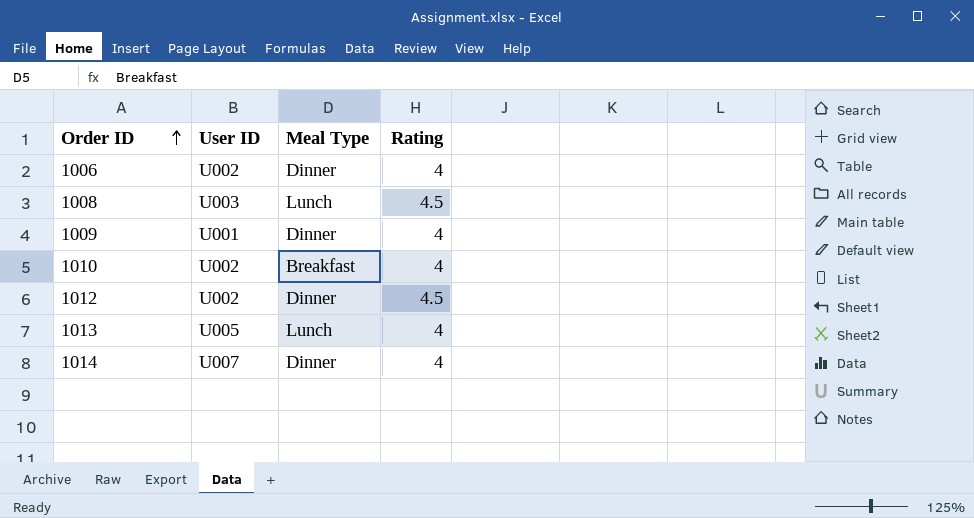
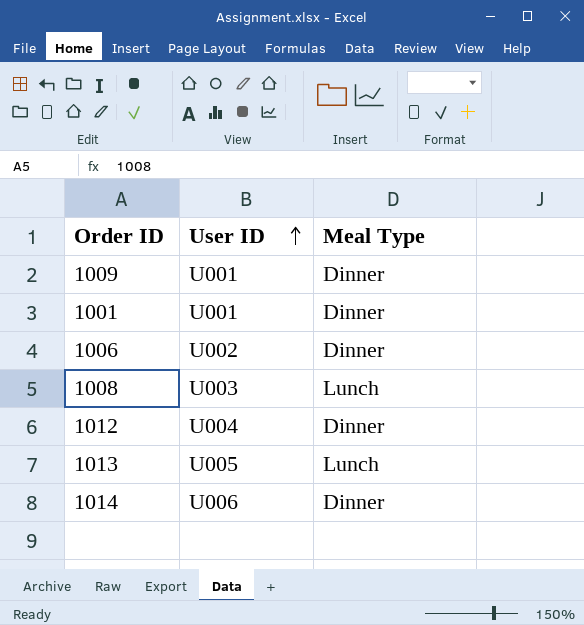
row order: Order ID ascending -> User ID ascending
column Rating | position: 4 -> none
row 1010: U002 | Breakfast | 4 -> none
row 1001: none -> U001 | Dinner
1012 | User ID: U002 -> U004
1014 | User ID: U007 -> U006

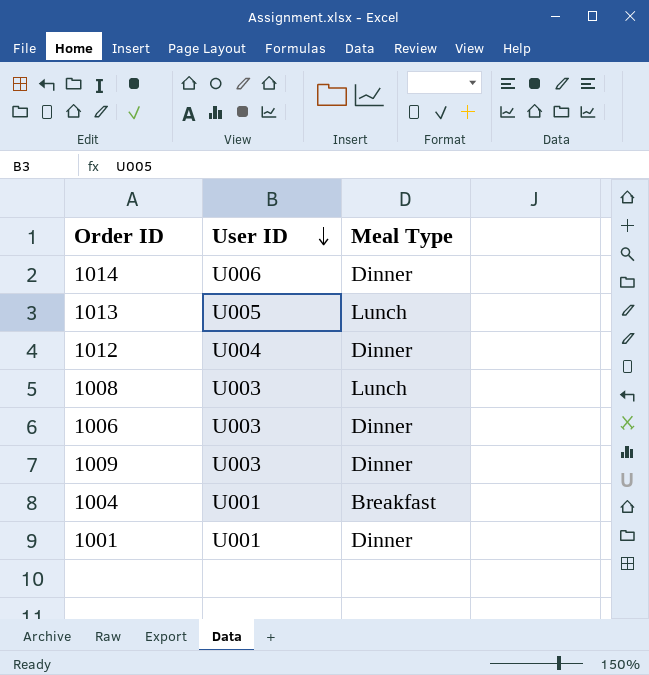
row order: User ID ascending -> User ID descending
1006 | User ID: U002 -> U003
1009 | User ID: U001 -> U003
row 1004: none -> U001 | Breakfast

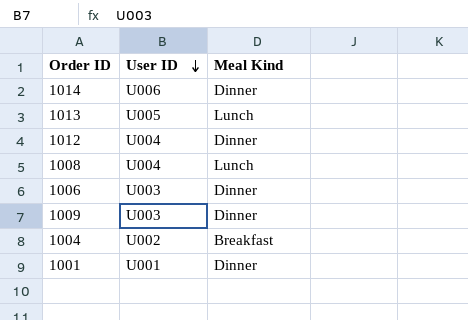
column name: Meal Type -> Meal Kind
1008 | User ID: U003 -> U004
1004 | User ID: U001 -> U002

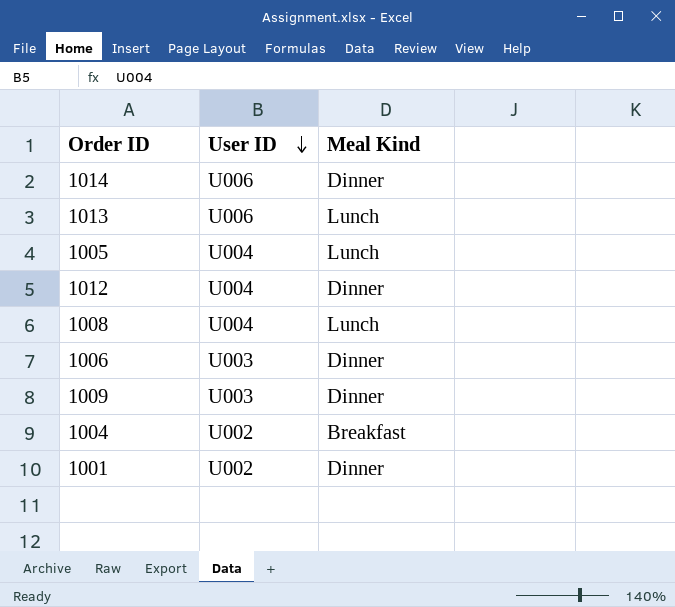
1013 | User ID: U005 -> U006
row 1005: none -> U004 | Lunch
1001 | User ID: U001 -> U002

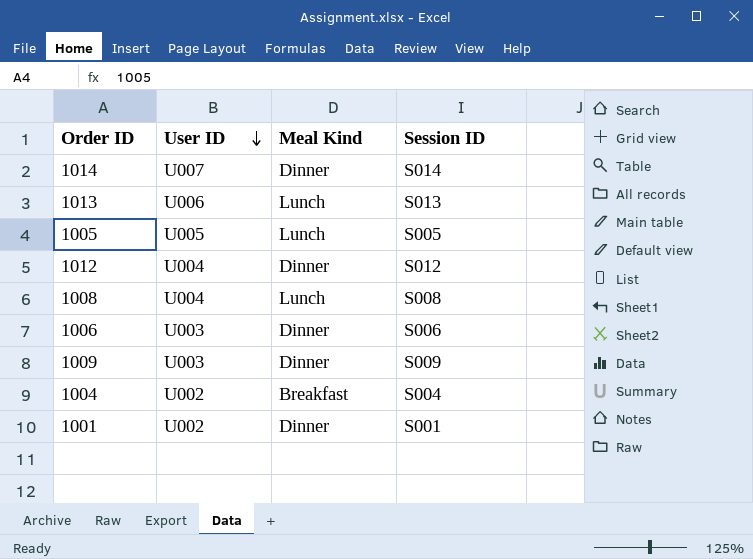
column Session ID | position: none -> 4
1014 | User ID: U006 -> U007
1005 | User ID: U004 -> U005

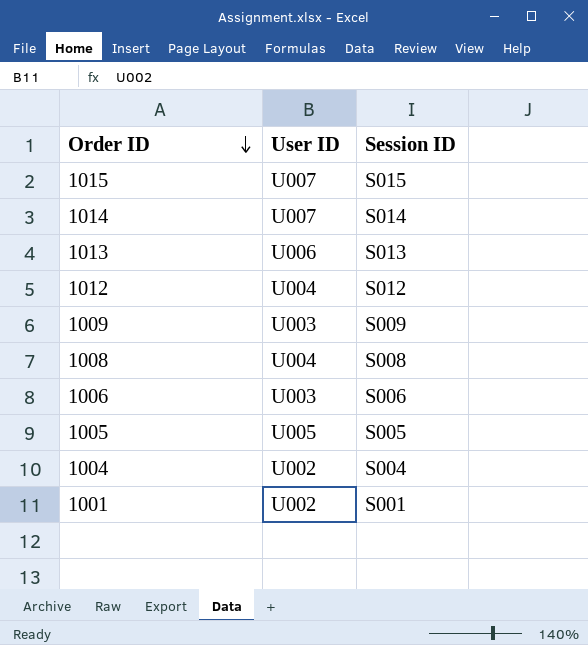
row order: User ID descending -> Order ID descending
column Meal Kind | position: 3 -> none
row 1015: none -> U007 | S015

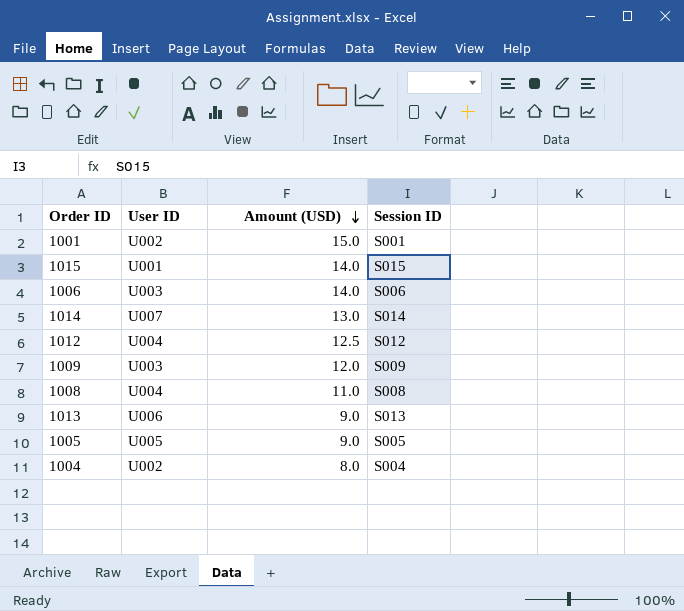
row order: Order ID descending -> Amount (USD) descending
column Amount (USD) | position: none -> 3
1015 | User ID: U007 -> U001

